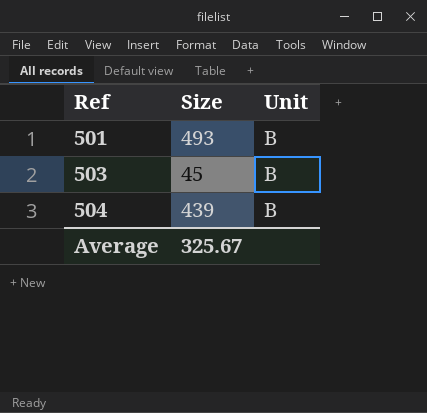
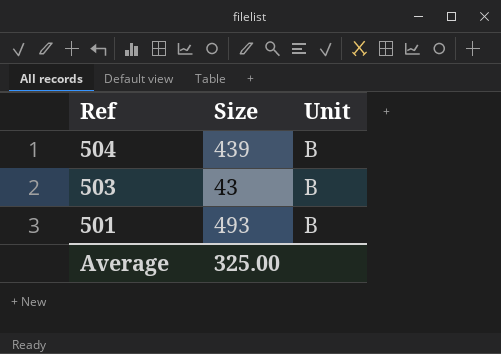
row order: Ref ascending -> Ref descending
503 | Size: 45 -> 43
Average | Size: 325.67 -> 325.00

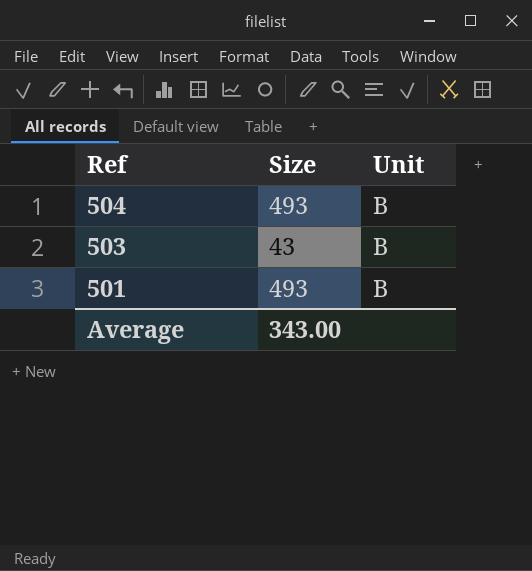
504 | Size: 439 -> 493
Average | Size: 325.00 -> 343.00

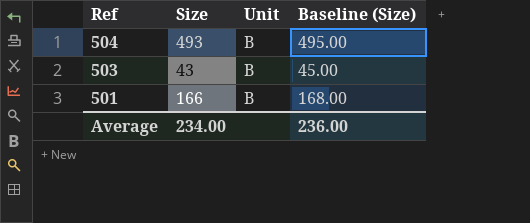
column Baseline (Size) | formula: none -> [Size] + 2
501 | Size: 493 -> 166
Average | Size: 343.00 -> 234.00

